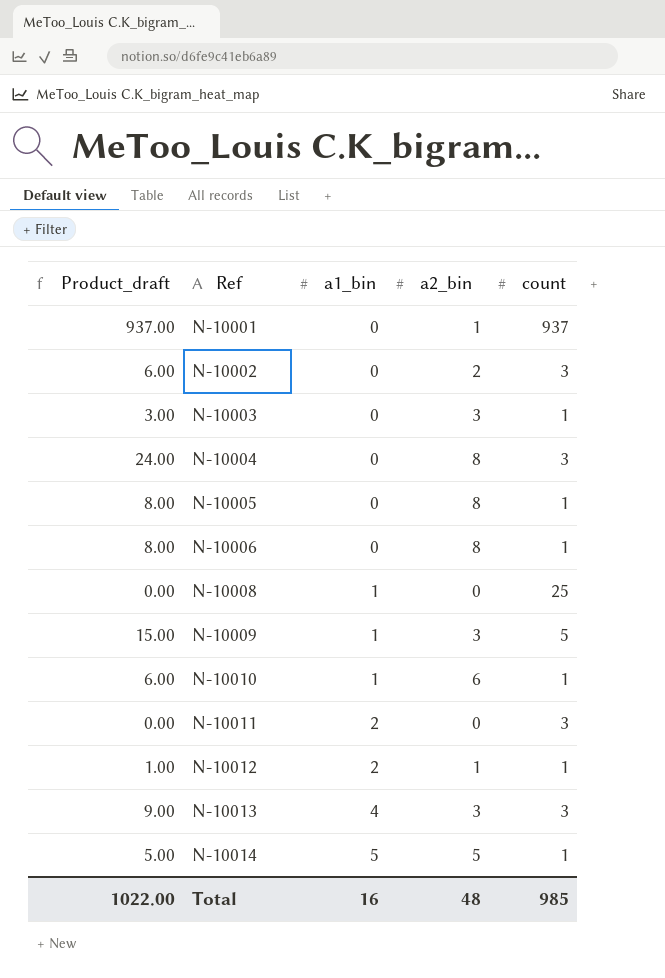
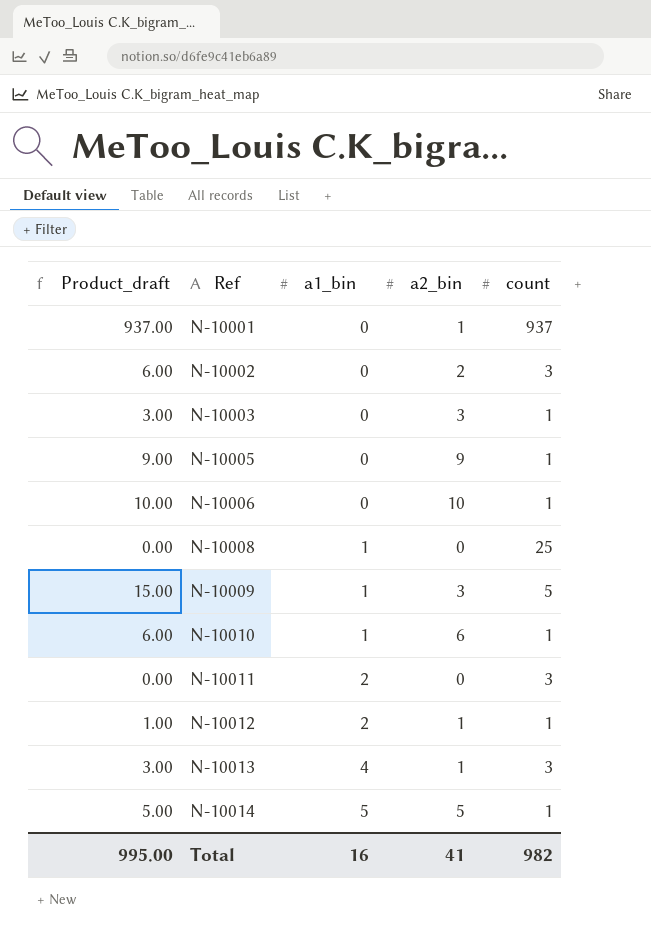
row N-10004: 24.00 | 0 | 8 | 3 -> none
N-10005 | Product_draft: 8.00 -> 9.00
N-10005 | a2_bin: 8 -> 9
N-10006 | Product_draft: 8.00 -> 10.00
N-10006 | a2_bin: 8 -> 10
N-10013 | Product_draft: 9.00 -> 3.00
N-10013 | a2_bin: 3 -> 1
Total | Product_draft: 1022.00 -> 995.00
Total | a2_bin: 48 -> 41
Total | count: 985 -> 982

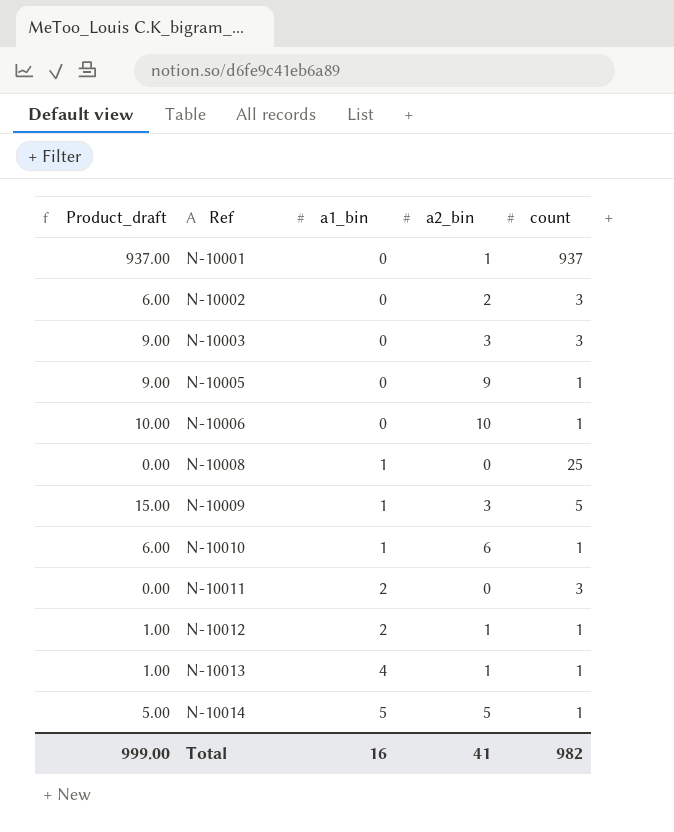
N-10003 | Product_draft: 3.00 -> 9.00
N-10003 | count: 1 -> 3
N-10013 | Product_draft: 3.00 -> 1.00
N-10013 | count: 3 -> 1
Total | Product_draft: 995.00 -> 999.00

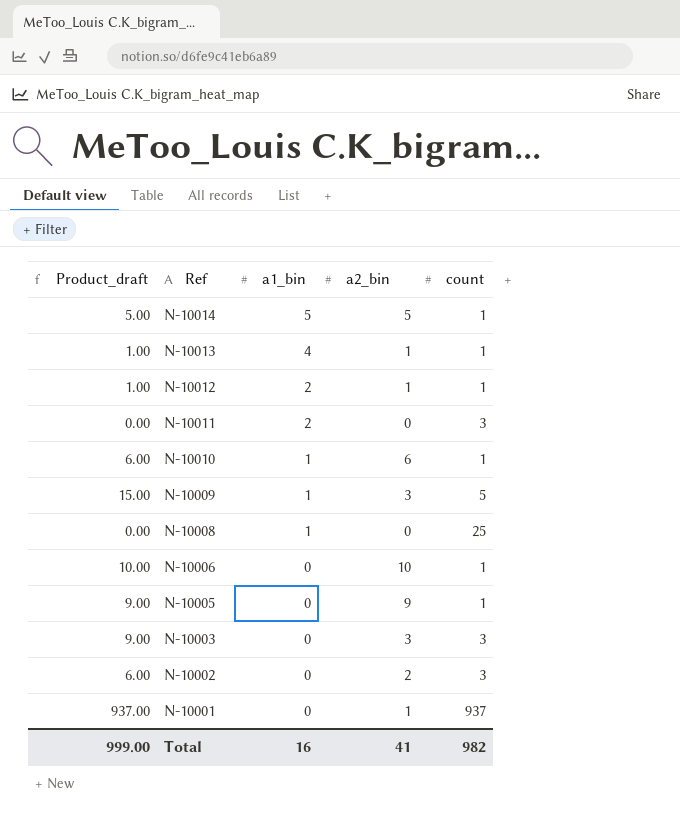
row order: Ref ascending -> Ref descending

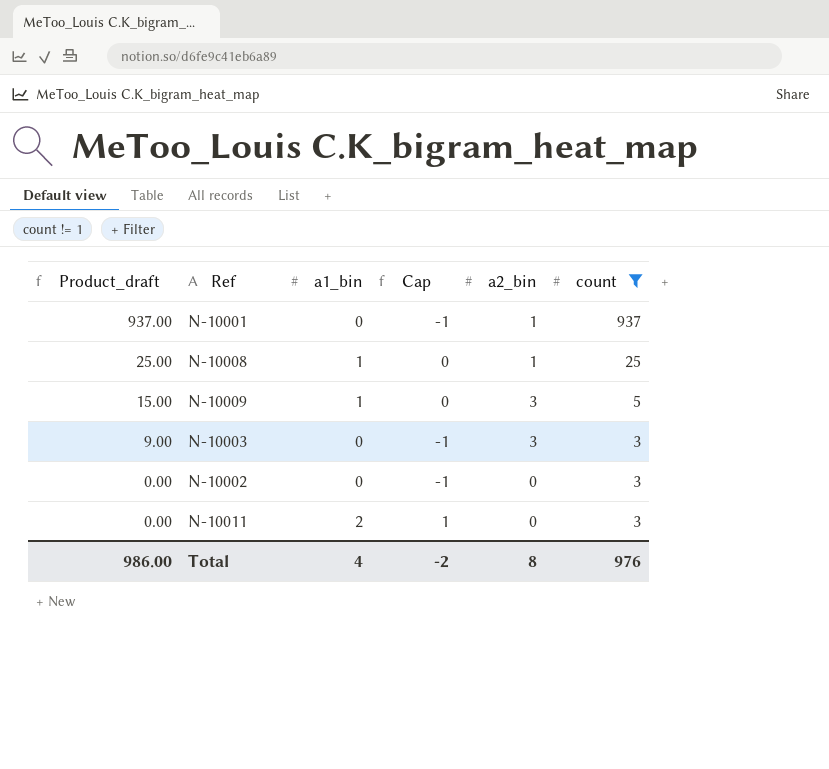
filter: none -> count != 1
row order: Ref descending -> Product_draft descending
column Cap | formula: none -> [a1_bin] - 1
N-10008 | Product_draft: 0.00 -> 25.00
N-10008 | a2_bin: 0 -> 1
N-10002 | Product_draft: 6.00 -> 0.00
N-10002 | a2_bin: 2 -> 0
Total | Product_draft: 999.00 -> 986.00
Total | a1_bin: 16 -> 4
Total | a2_bin: 41 -> 8
Total | count: 982 -> 976

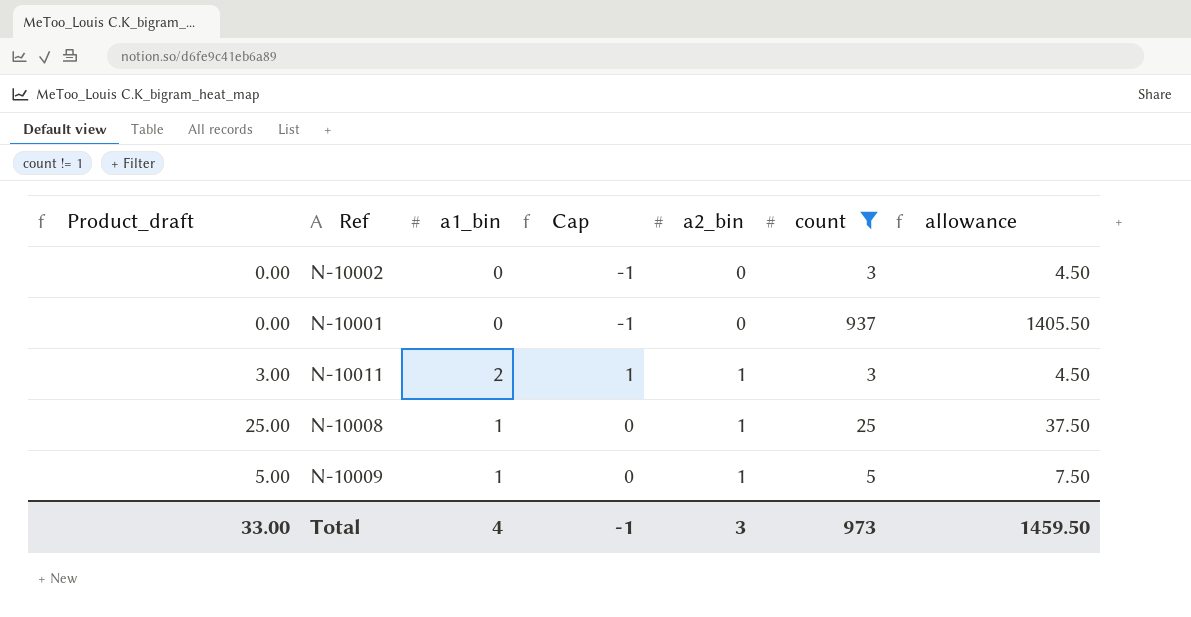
row order: Product_draft descending -> a2_bin ascending
column allowance | formula: none -> [count] * 1.5
row N-10003: 9.00 | 0 | -1 | 3 | 3 -> none
N-10001 | Product_draft: 937.00 -> 0.00
N-10001 | a2_bin: 1 -> 0
N-10011 | Product_draft: 0.00 -> 3.00
N-10011 | a2_bin: 0 -> 1
N-10009 | Product_draft: 15.00 -> 5.00
N-10009 | a2_bin: 3 -> 1
Total | Product_draft: 986.00 -> 33.00
Total | Cap: -2 -> -1
Total | a2_bin: 8 -> 3
Total | count: 976 -> 973

